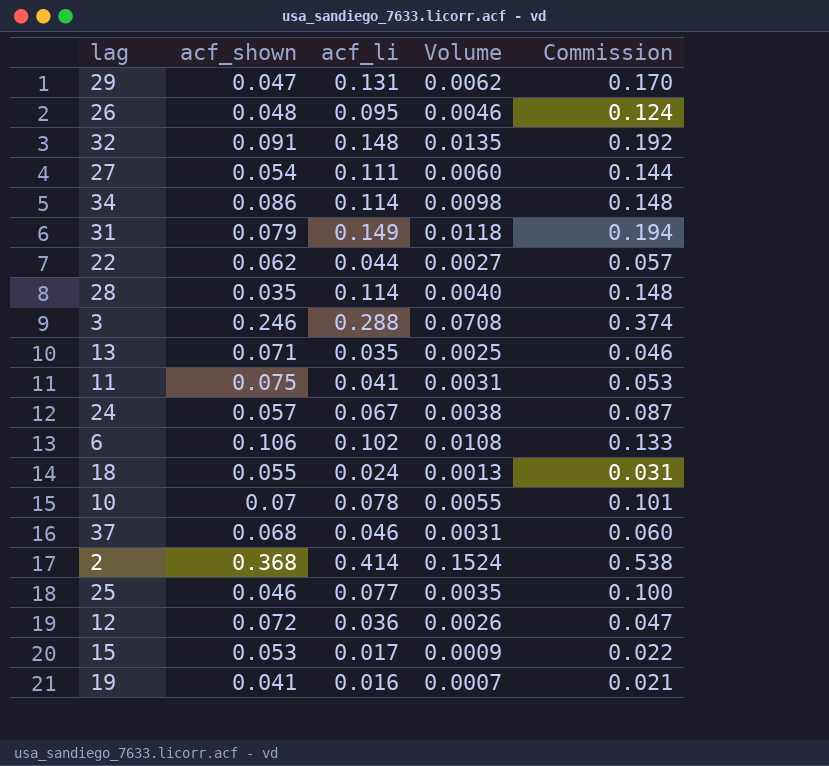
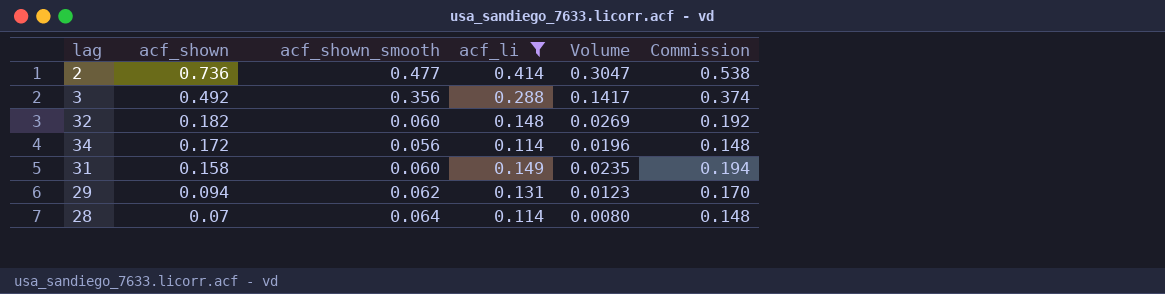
filter: none -> acf_li >= 0.114
row order: none -> acf_shown descending
column acf_shown_smooth | position: none -> 3
2 | acf_shown: 0.368 -> 0.736
2 | Volume: 0.1524 -> 0.3047
3 | acf_shown: 0.246 -> 0.492
3 | Volume: 0.0708 -> 0.1417
32 | acf_shown: 0.091 -> 0.182
32 | Volume: 0.0135 -> 0.0269
34 | acf_shown: 0.086 -> 0.172
34 | Volume: 0.0098 -> 0.0196
31 | acf_shown: 0.079 -> 0.158
31 | Volume: 0.0118 -> 0.0235
29 | acf_shown: 0.047 -> 0.094
29 | Volume: 0.0062 -> 0.0123
28 | acf_shown: 0.035 -> 0.07
28 | Volume: 0.0040 -> 0.0080

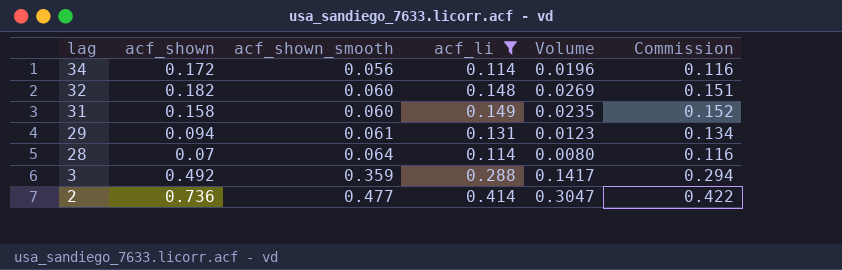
row order: acf_shown descending -> lag descending
column Commission | formula: [acf_li] * 1.3 -> [acf_li] * 1.02
29 | acf_shown_smooth: 0.062 -> 0.061
3 | acf_shown_smooth: 0.356 -> 0.359

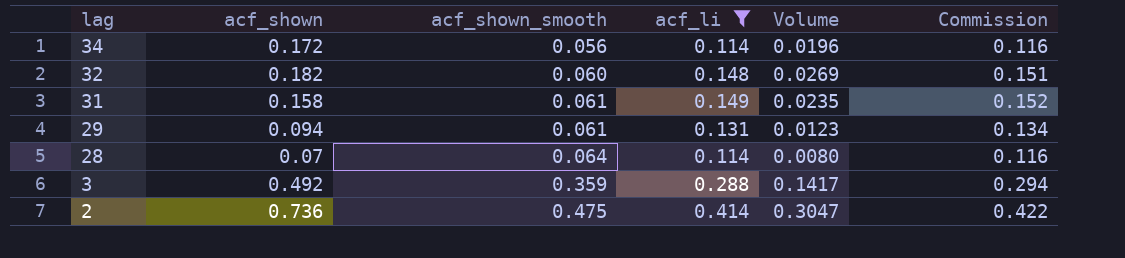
31 | acf_shown_smooth: 0.060 -> 0.061
2 | acf_shown_smooth: 0.477 -> 0.475

